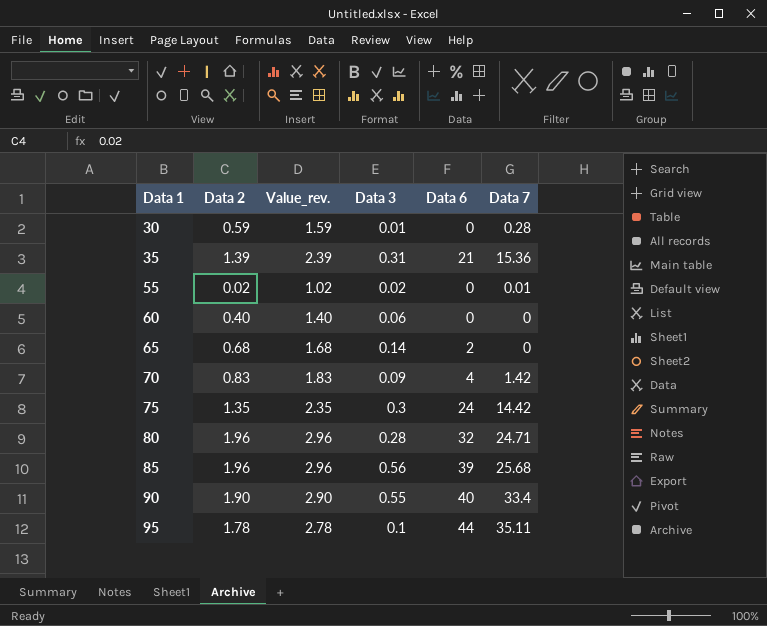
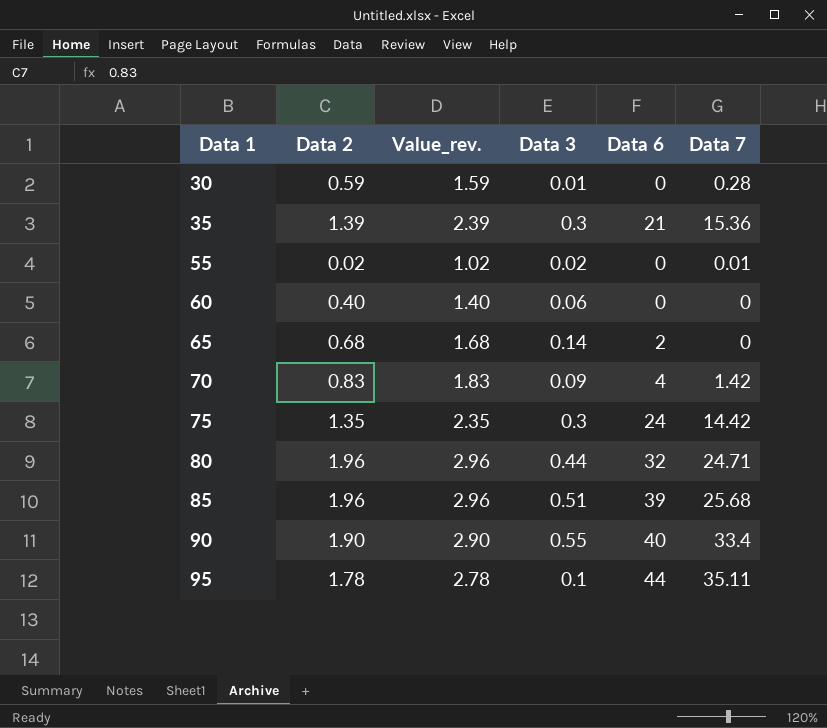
35 | Data 3: 0.31 -> 0.3
80 | Data 3: 0.28 -> 0.44
85 | Data 3: 0.56 -> 0.51

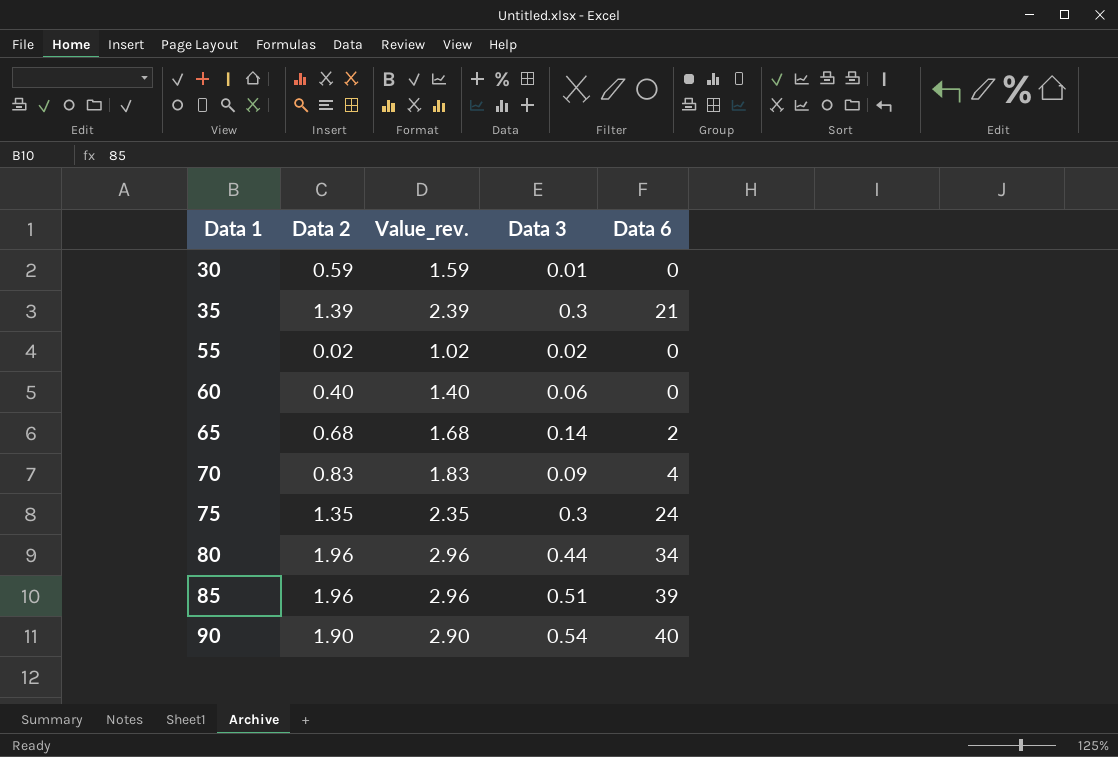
column Data 7 | position: 6 -> none
row 95: 1.78 | 2.78 | 0.1 | 44 | 35.11 -> none
80 | Data 6: 32 -> 34
90 | Data 3: 0.55 -> 0.54

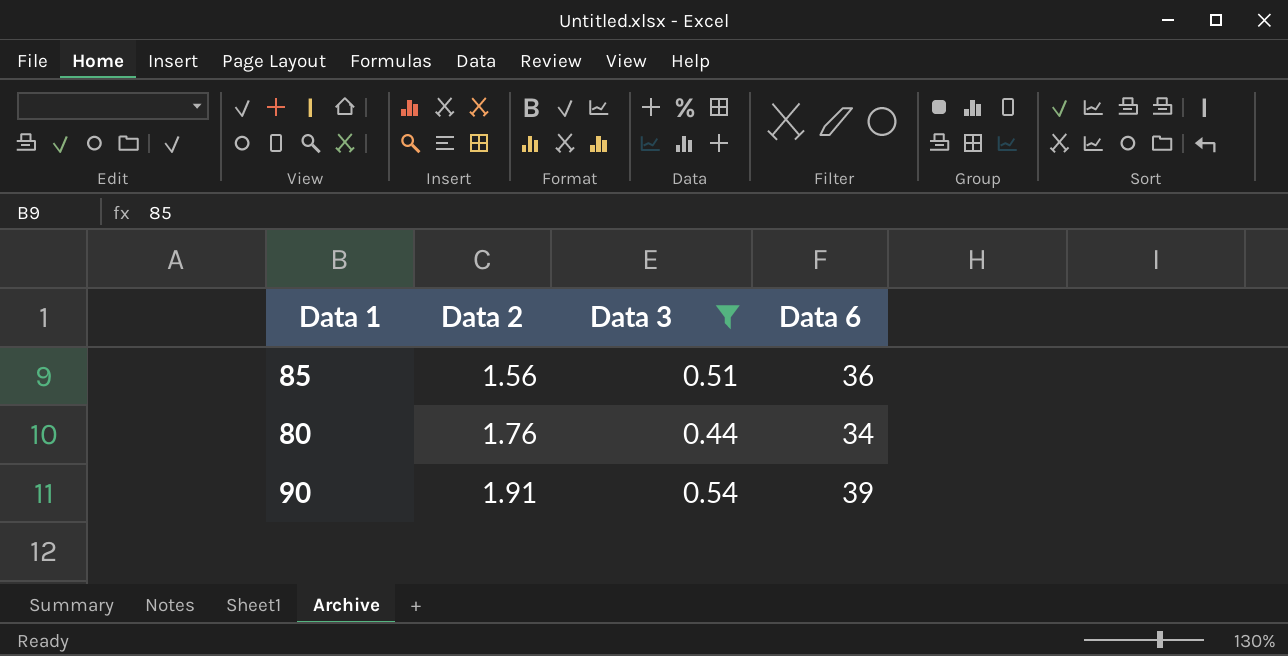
filter: none -> Data 3 >= 0.44
row order: Data 1 ascending -> Data 2 ascending
column Value_rev. | formula: [Data 2] + 1 -> none
85 | Data 2: 1.96 -> 1.56
85 | Data 6: 39 -> 36
80 | Data 2: 1.96 -> 1.76
90 | Data 2: 1.90 -> 1.91
90 | Data 6: 40 -> 39

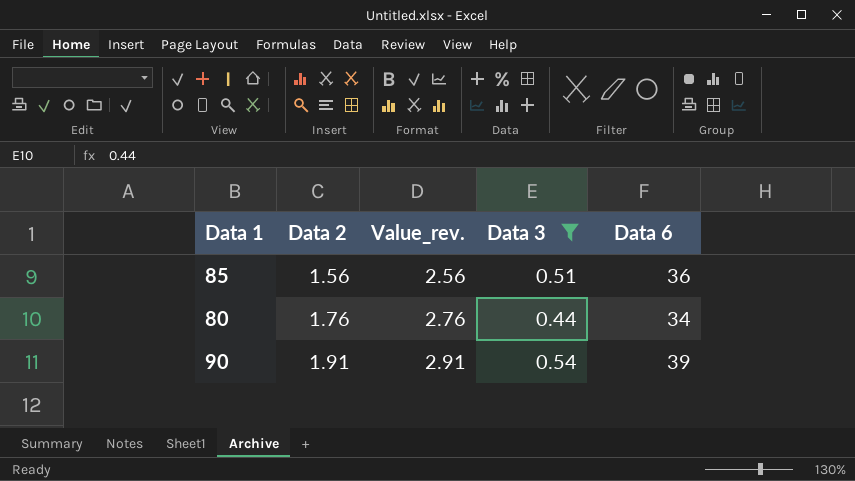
column Value_rev. | formula: none -> [Data 2] + 1

